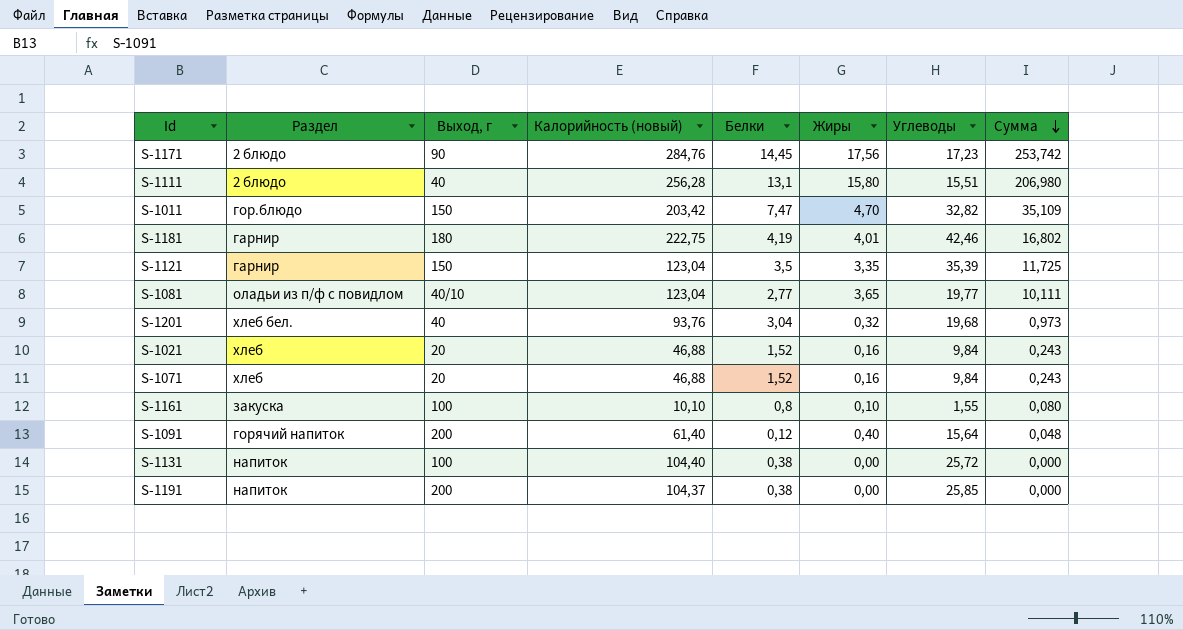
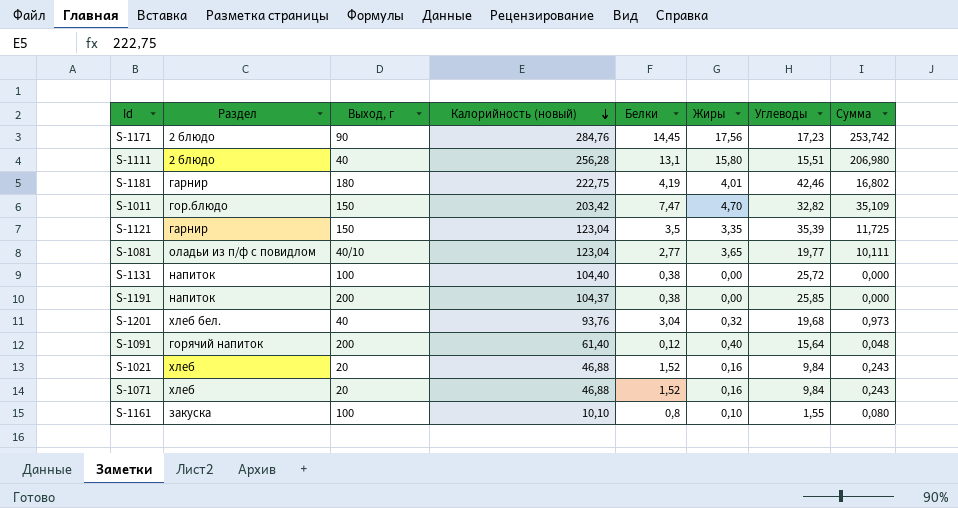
row order: Сумма descending -> Калорийность (новый) descending

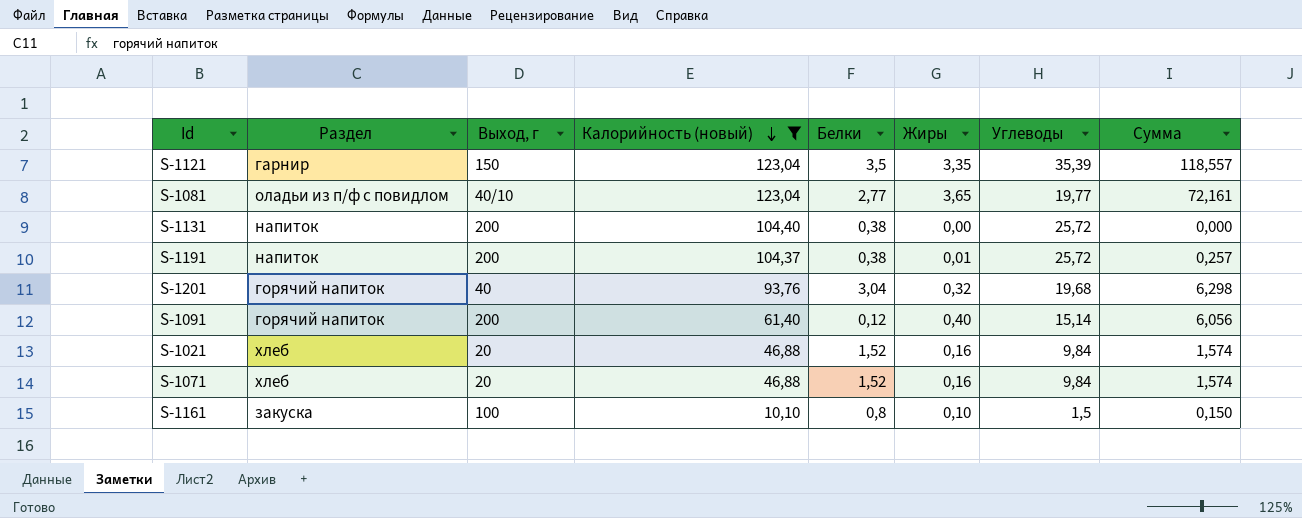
filter: none -> Калорийность (новый) <= 123,04
column Сумма | formula: [Белки] * [Жиры] -> [Жиры] * [Углеводы]
S-1131 | Выход, г: 100 -> 200
S-1191 | Жиры: 0,00 -> 0,01
S-1191 | Углеводы: 25,85 -> 25,72
S-1201 | Раздел: хлеб бел. -> горячий напиток
S-1091 | Углеводы: 15,64 -> 15,14
S-1161 | Углеводы: 1,55 -> 1,5

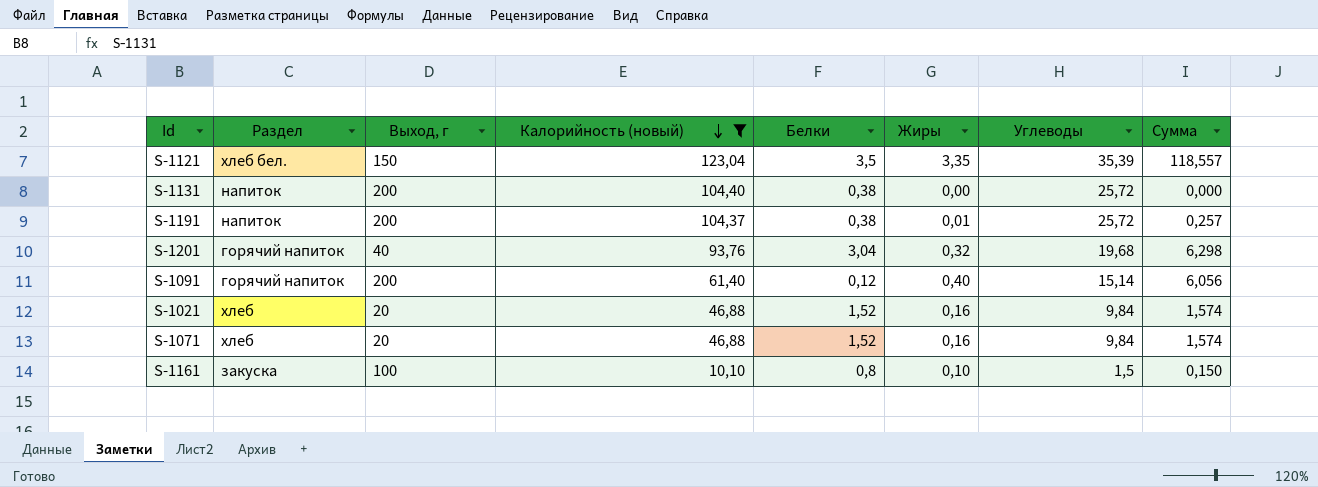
row S-1081: оладьи из п/ф с повидлом | 40/10 | 123,04 | 2,77 | 3,65 | 19,77 | 72,161 -> none
S-1121 | Раздел: гарнир -> хлеб бел.

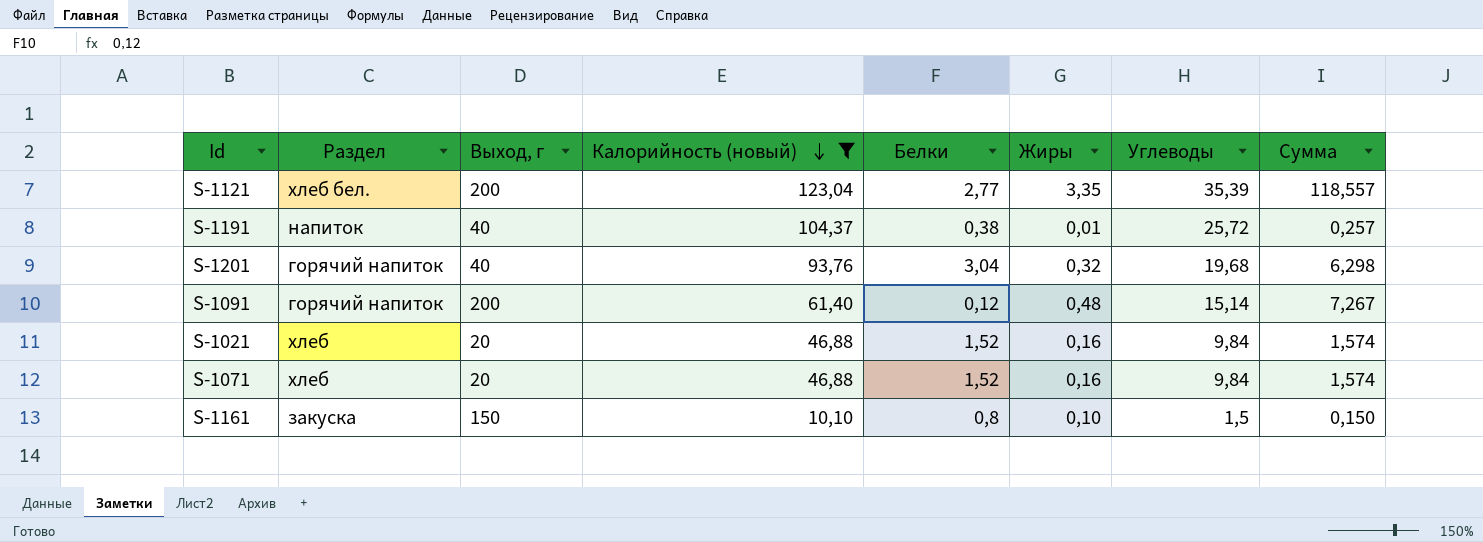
row S-1131: напиток | 200 | 104,40 | 0,38 | 0,00 | 25,72 | 0,000 -> none
S-1121 | Выход, г: 150 -> 200
S-1121 | Белки: 3,5 -> 2,77
S-1191 | Выход, г: 200 -> 40
S-1091 | Жиры: 0,40 -> 0,48
S-1091 | Сумма: 6,056 -> 7,267
S-1161 | Выход, г: 100 -> 150

